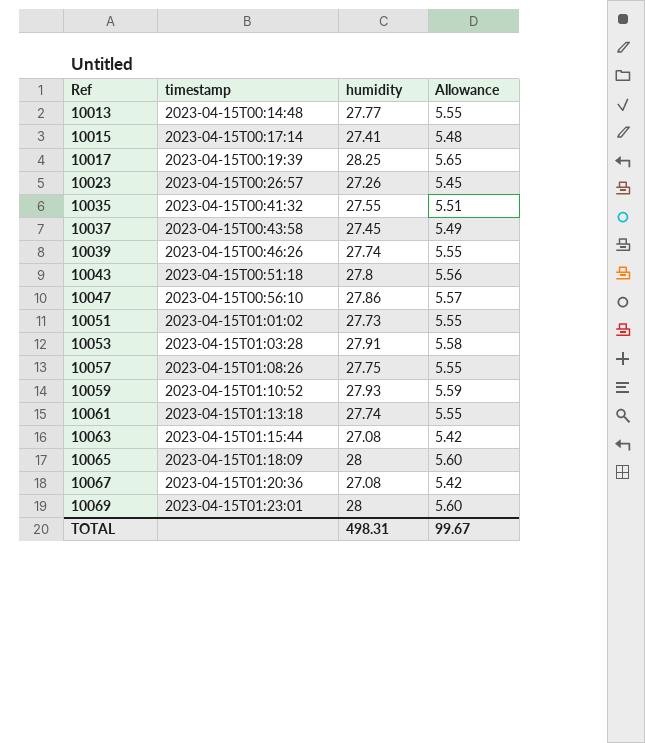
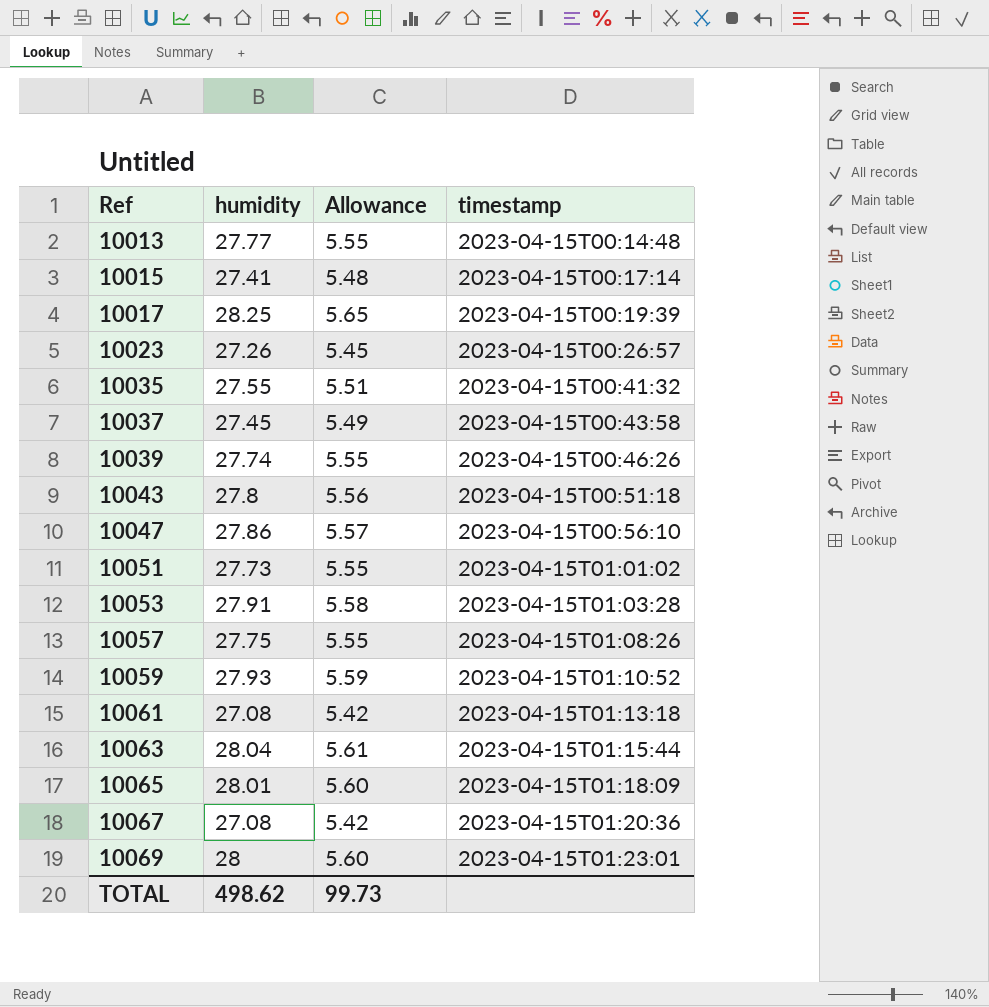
column timestamp | position: 2 -> 4
10061 | humidity: 27.74 -> 27.08
10061 | Allowance: 5.55 -> 5.42
10063 | humidity: 27.08 -> 28.04
10063 | Allowance: 5.42 -> 5.61
10065 | humidity: 28 -> 28.01
TOTAL | humidity: 498.31 -> 498.62
TOTAL | Allowance: 99.67 -> 99.73

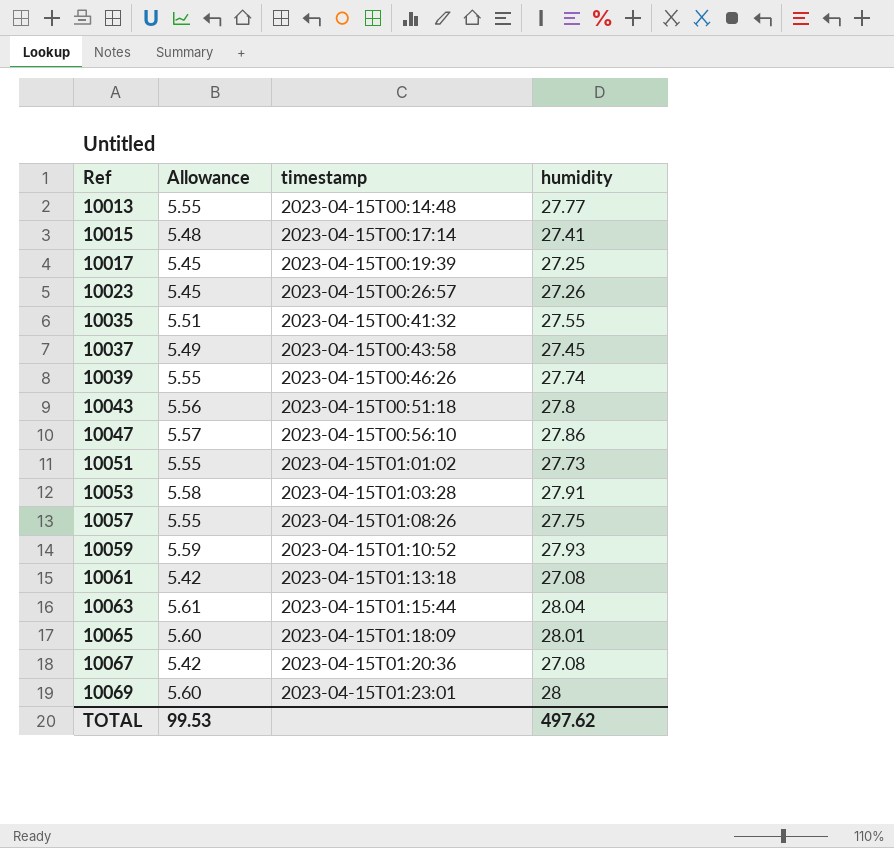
column humidity | position: 2 -> 4
10017 | Allowance: 5.65 -> 5.45
10017 | humidity: 28.25 -> 27.25
TOTAL | Allowance: 99.73 -> 99.53
TOTAL | humidity: 498.62 -> 497.62

